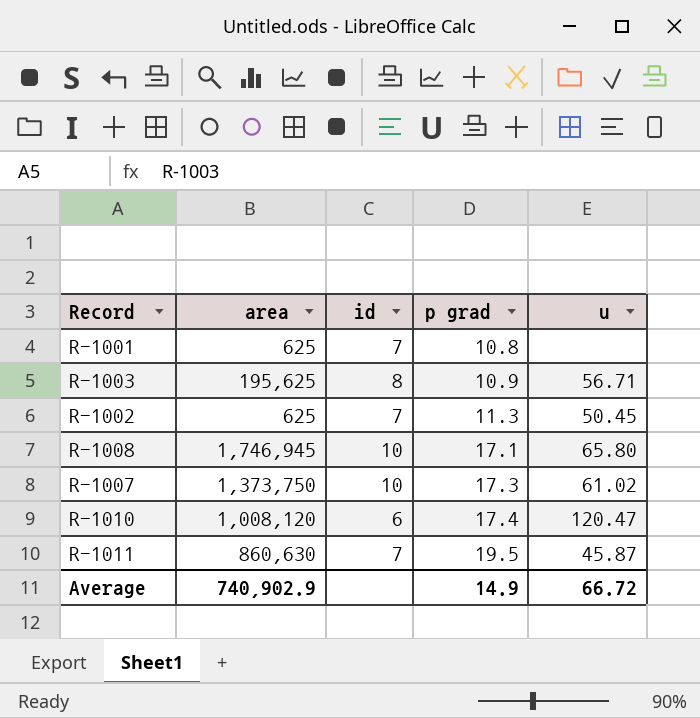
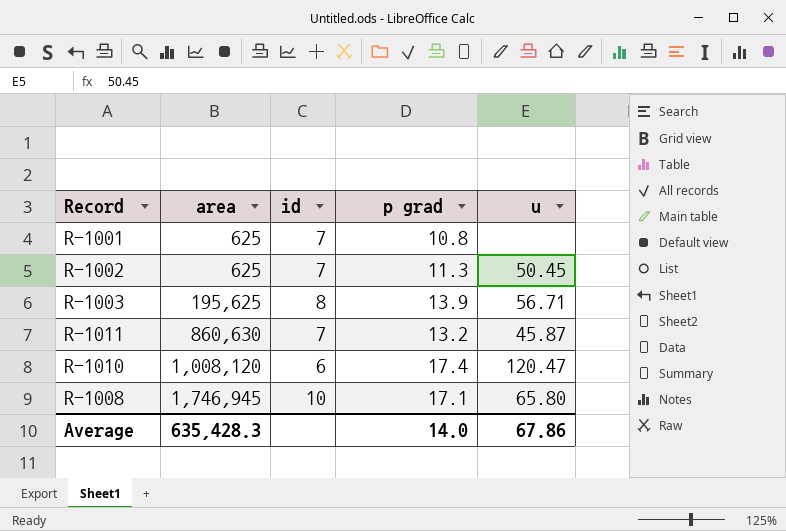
row order: p grad ascending -> area ascending
row R-1007: 1,373,750 | 10 | 17.3 | 61.02 -> none
R-1003 | p grad: 10.9 -> 13.9
R-1011 | p grad: 19.5 -> 13.2
Average | area: 740,902.9 -> 635,428.3
Average | p grad: 14.9 -> 14.0
Average | u: 66.72 -> 67.86

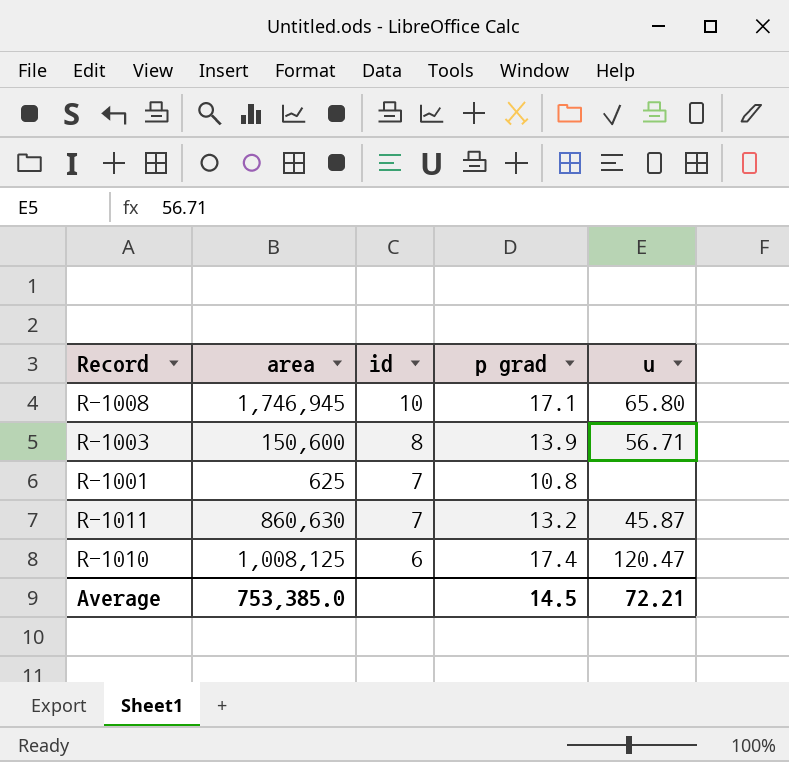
row order: area ascending -> id descending
row R-1002: 625 | 7 | 11.3 | 50.45 -> none
R-1003 | area: 195,625 -> 150,600
R-1010 | area: 1,008,120 -> 1,008,125
Average | area: 635,428.3 -> 753,385.0
Average | p grad: 14.0 -> 14.5
Average | u: 67.86 -> 72.21

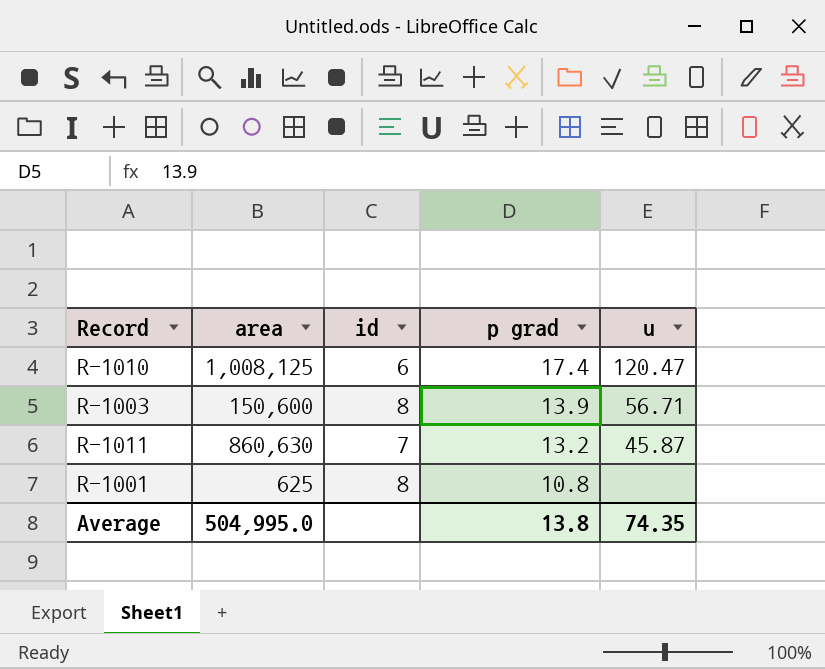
row order: id descending -> p grad descending
row R-1008: 1,746,945 | 10 | 17.1 | 65.80 -> none
R-1001 | id: 7 -> 8
Average | area: 753,385.0 -> 504,995.0
Average | p grad: 14.5 -> 13.8
Average | u: 72.21 -> 74.35

